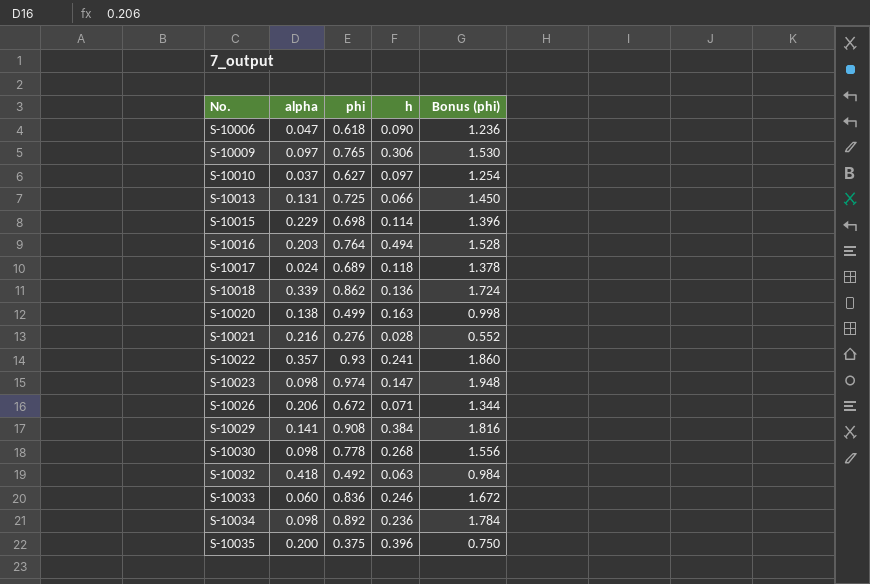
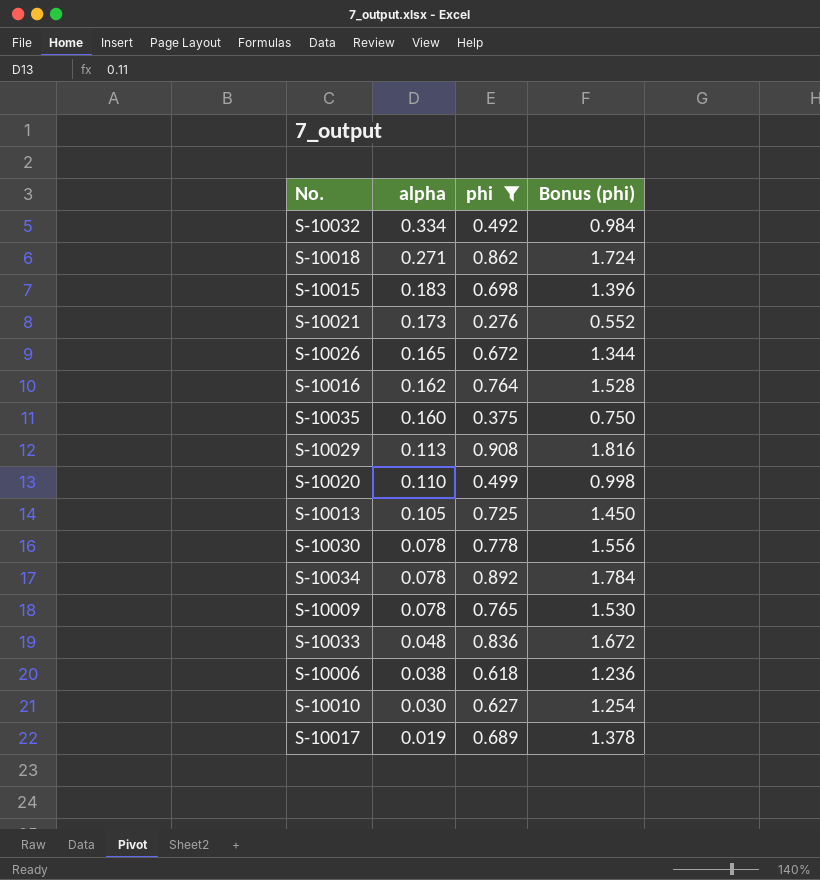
filter: none -> phi <= 0.908
row order: No. ascending -> alpha descending
column h | position: 4 -> none
S-10032 | alpha: 0.418 -> 0.334
S-10018 | alpha: 0.339 -> 0.271
S-10015 | alpha: 0.229 -> 0.183
S-10021 | alpha: 0.216 -> 0.173
S-10026 | alpha: 0.206 -> 0.165
S-10016 | alpha: 0.203 -> 0.162
S-10035 | alpha: 0.200 -> 0.160
S-10029 | alpha: 0.141 -> 0.113
S-10020 | alpha: 0.138 -> 0.110
S-10013 | alpha: 0.131 -> 0.105
S-10030 | alpha: 0.098 -> 0.078
S-10034 | alpha: 0.098 -> 0.078
S-10009 | alpha: 0.097 -> 0.078
S-10033 | alpha: 0.060 -> 0.048
S-10006 | alpha: 0.047 -> 0.038
S-10010 | alpha: 0.037 -> 0.030
S-10017 | alpha: 0.024 -> 0.019

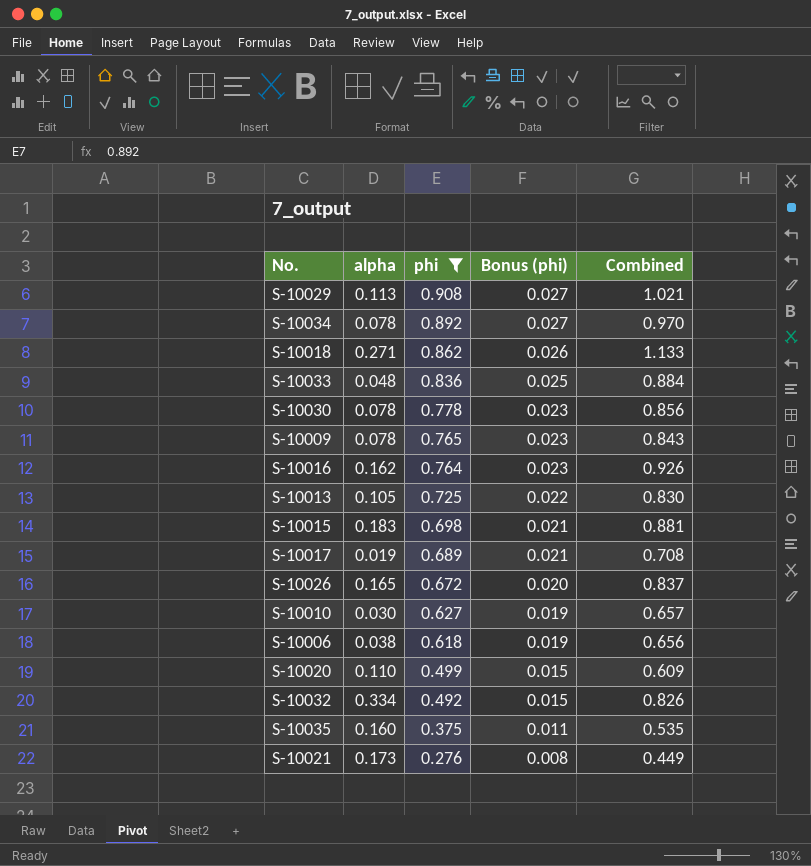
row order: alpha descending -> phi descending
column Bonus (phi) | formula: [phi] * 2 -> [phi] * 0.03
column Combined | formula: none -> [alpha] + [phi]

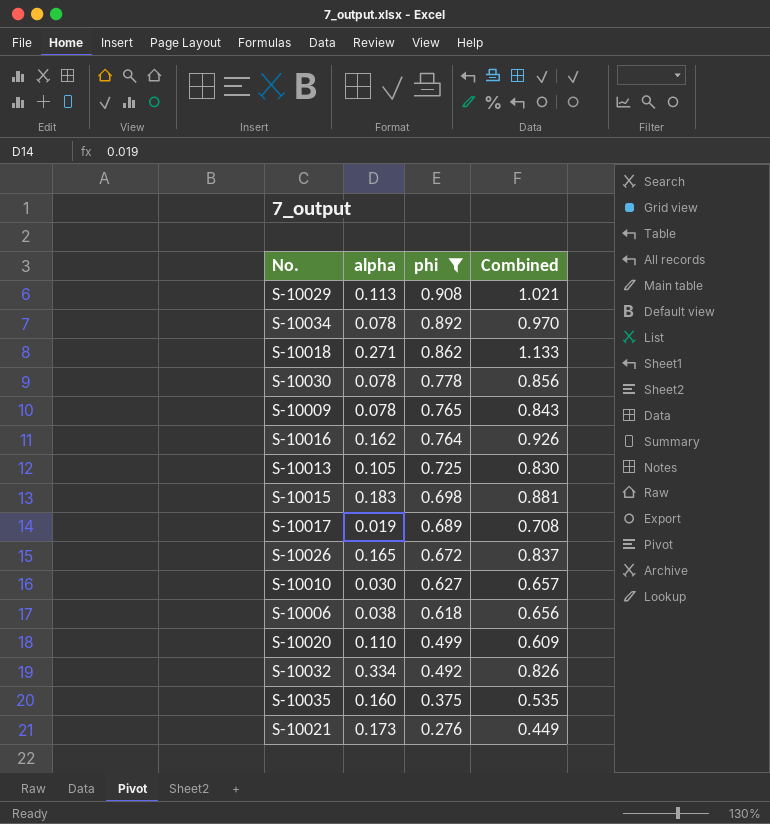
column Bonus (phi) | formula: [phi] * 0.03 -> none
row S-10033: 0.048 | 0.836 | 0.025 | 0.884 -> none

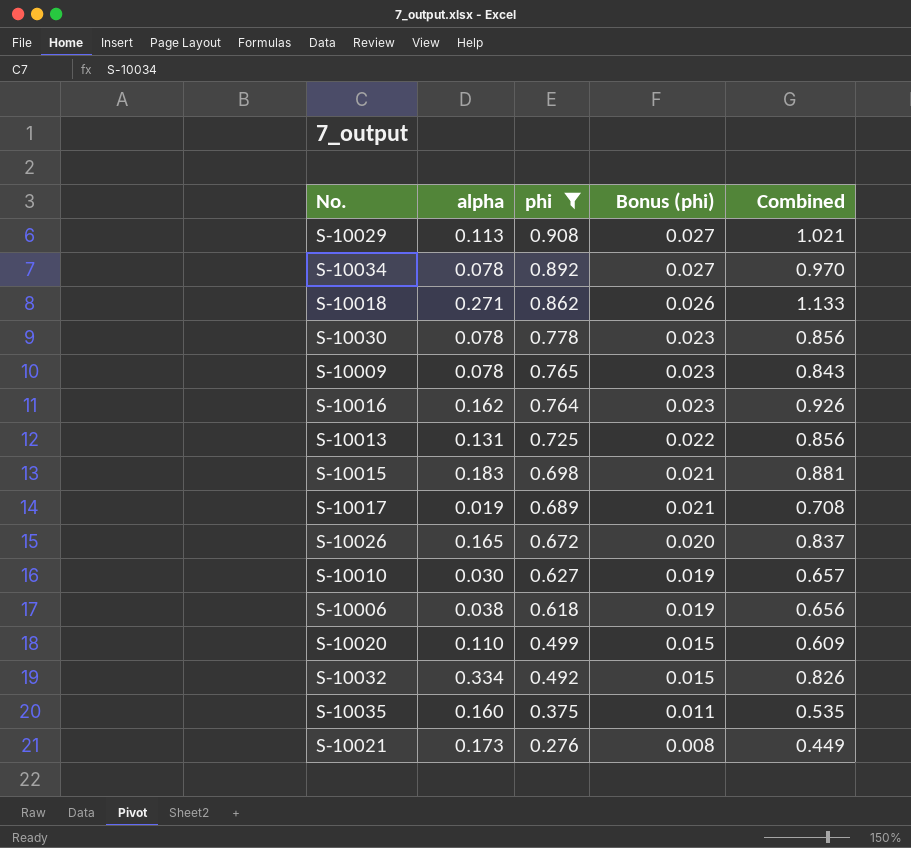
column Bonus (phi) | formula: none -> [phi] * 0.03
S-10013 | alpha: 0.105 -> 0.131
S-10013 | Combined: 0.830 -> 0.856

